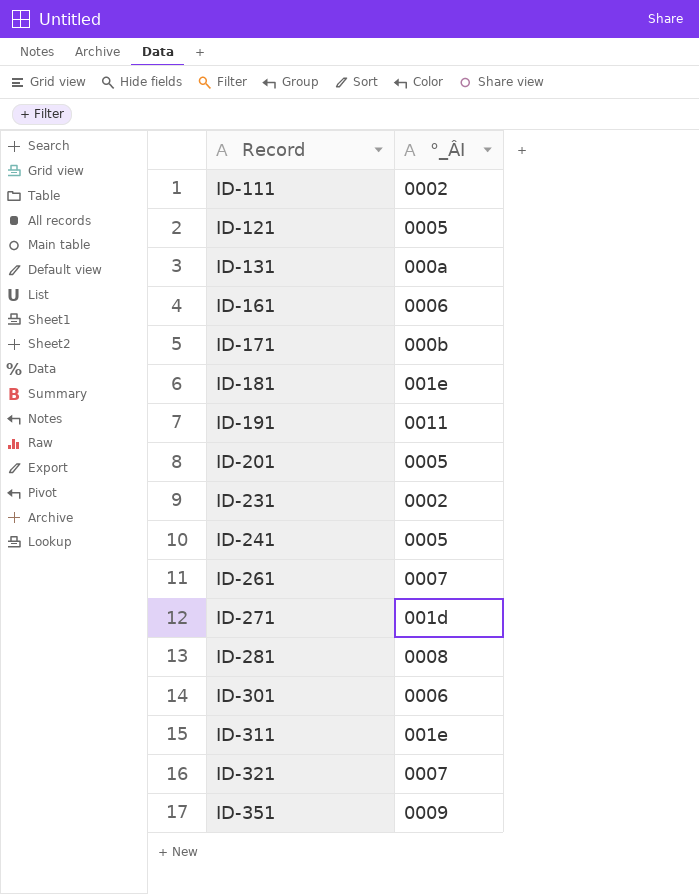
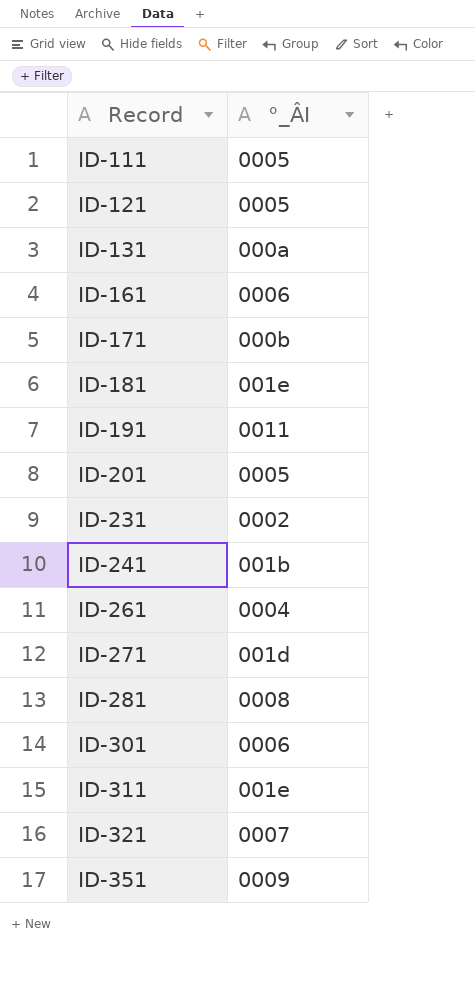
ID-111 | °_ÂI: 0002 -> 0005
ID-241 | °_ÂI: 0005 -> 001b
ID-261 | °_ÂI: 0007 -> 0004

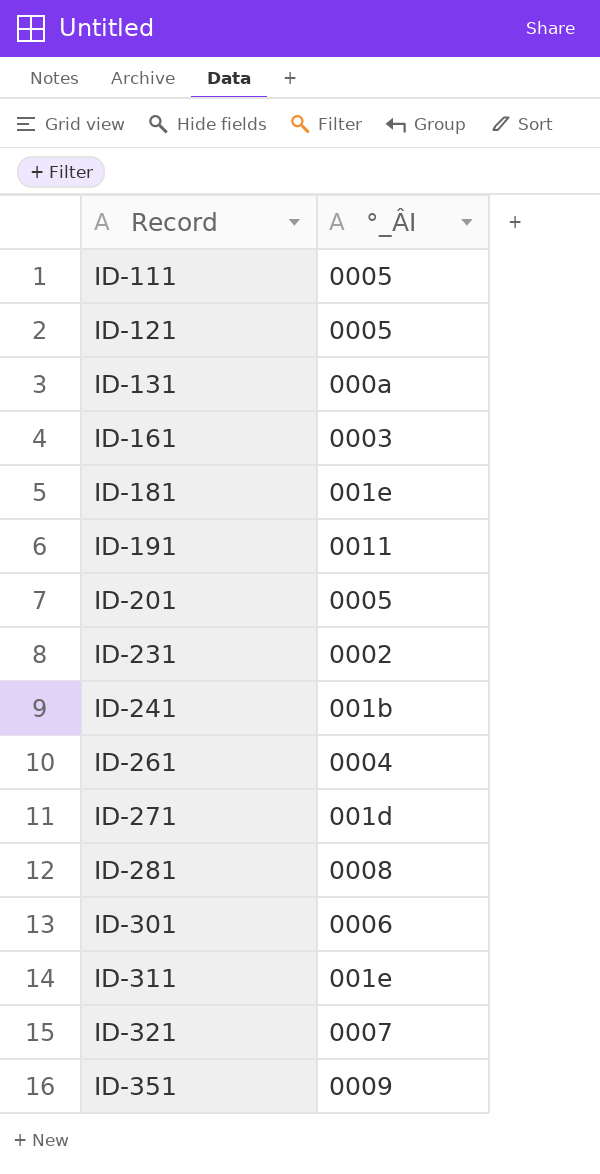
row ID-171: 000b -> none
ID-161 | °_ÂI: 0006 -> 0003

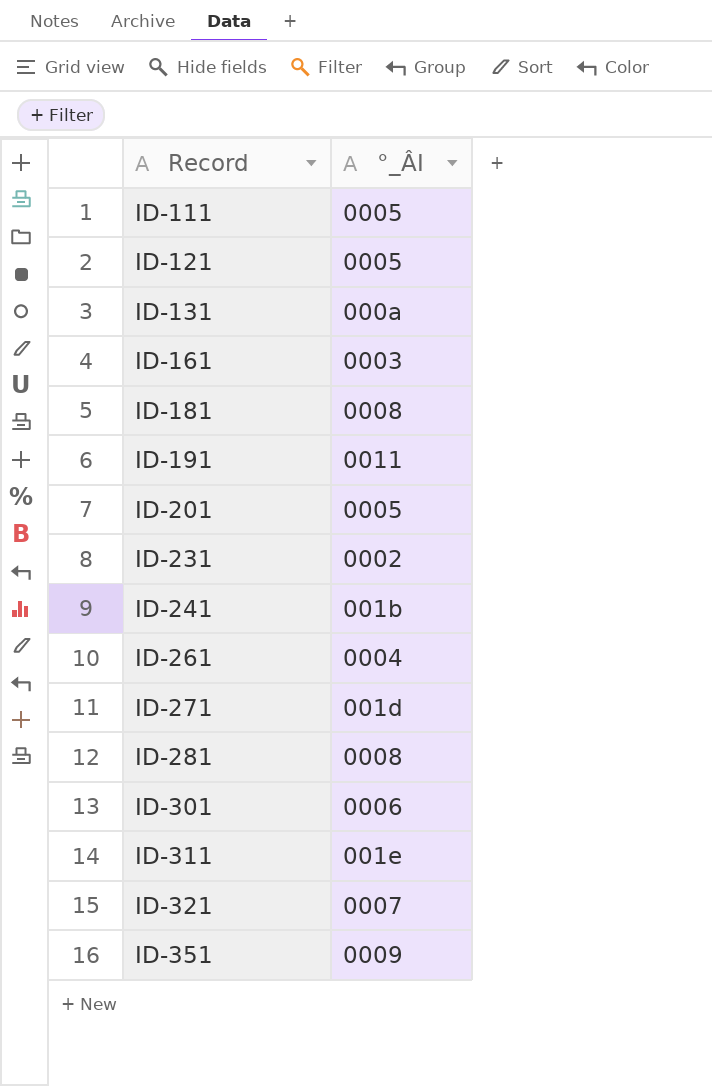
ID-181 | °_ÂI: 001e -> 0008

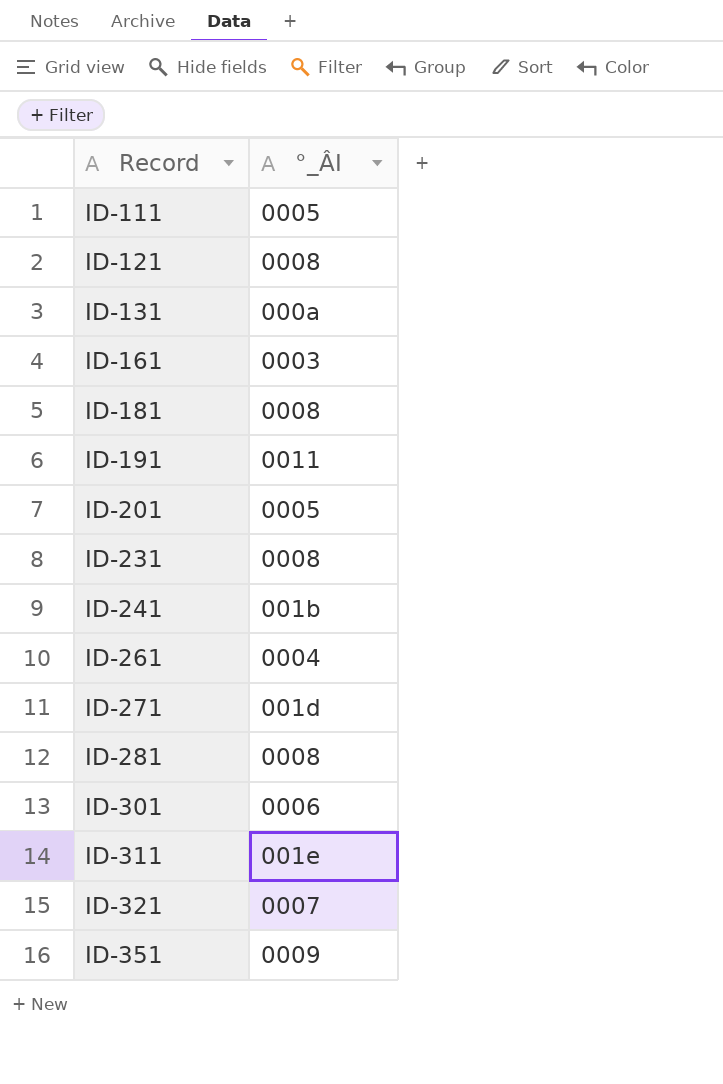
ID-121 | °_ÂI: 0005 -> 0008
ID-231 | °_ÂI: 0002 -> 0008

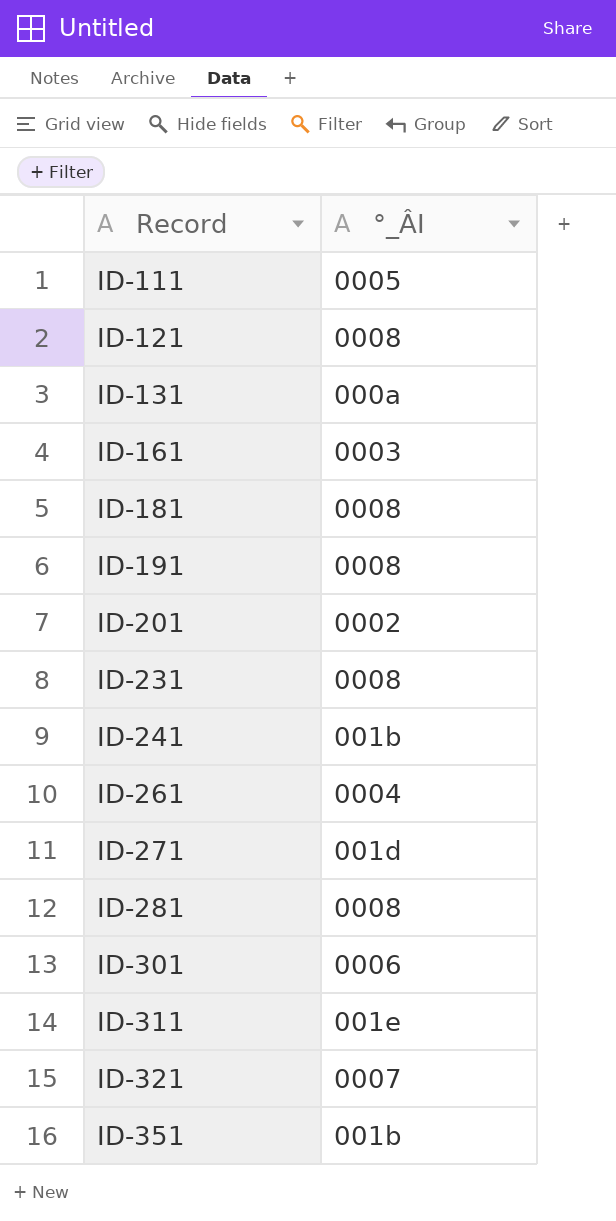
ID-191 | °_ÂI: 0011 -> 0008
ID-201 | °_ÂI: 0005 -> 0002
ID-351 | °_ÂI: 0009 -> 001b

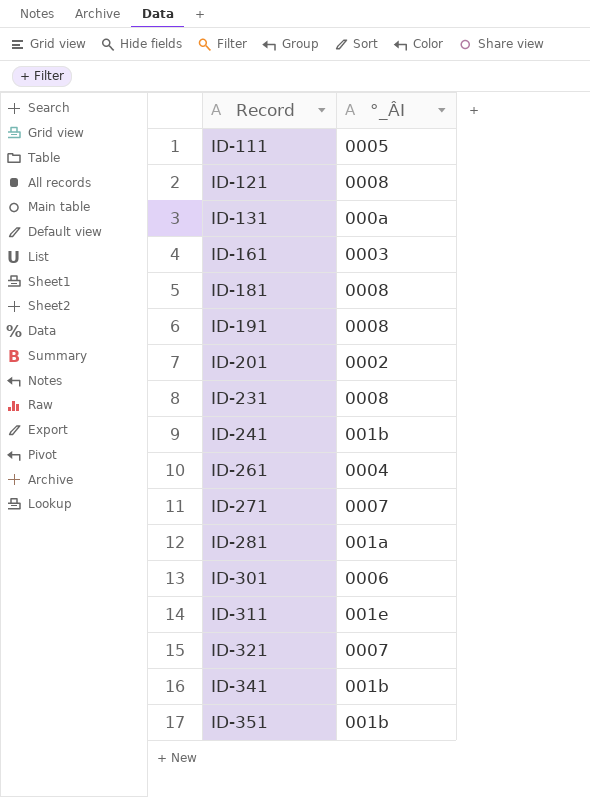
ID-271 | °_ÂI: 001d -> 0007
ID-281 | °_ÂI: 0008 -> 001a
row ID-341: none -> 001b

